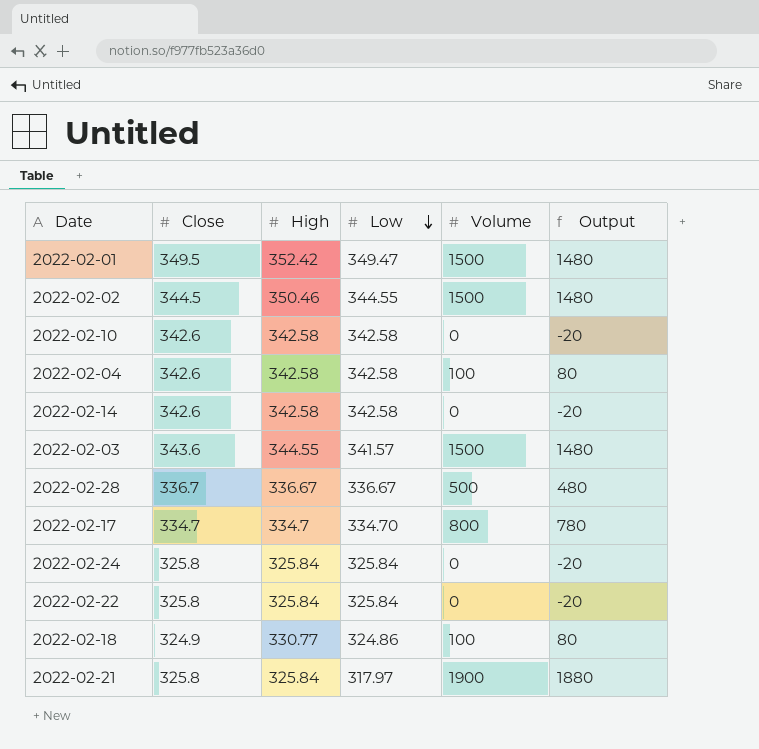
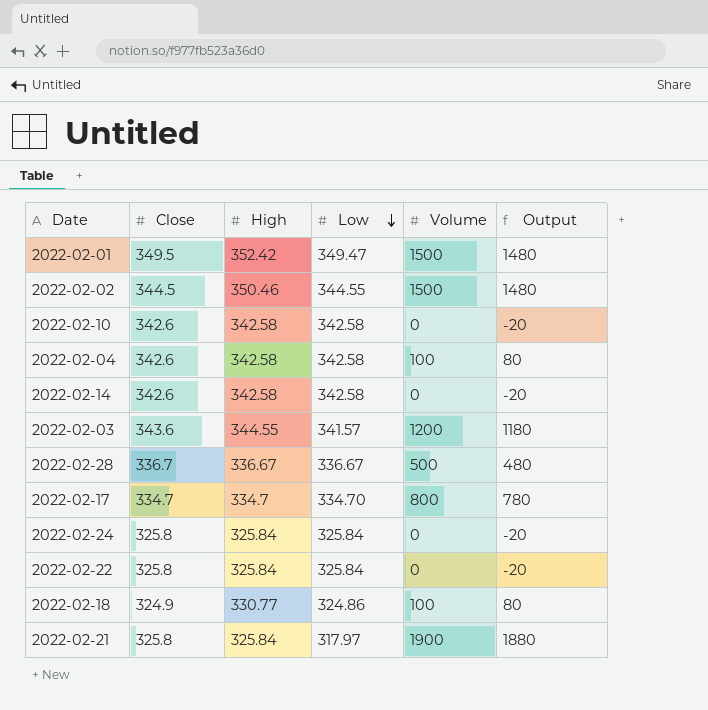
2022-02-03 | Volume: 1500 -> 1200
2022-02-03 | Output: 1480 -> 1180

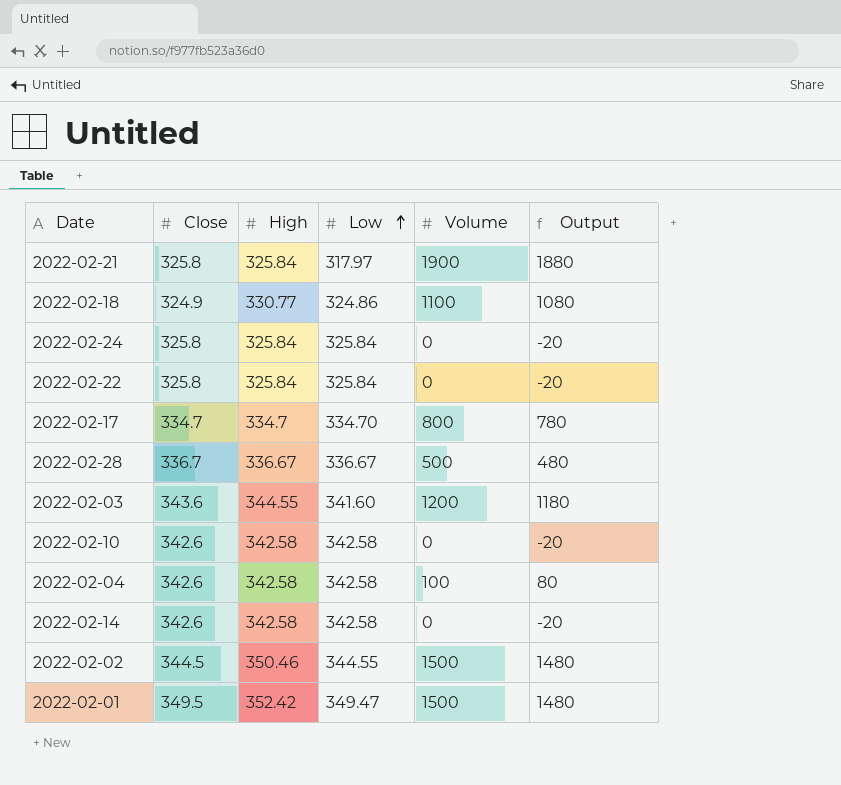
row order: Low descending -> Low ascending
2022-02-18 | Volume: 100 -> 1100
2022-02-18 | Output: 80 -> 1080
2022-02-03 | Low: 341.57 -> 341.60

